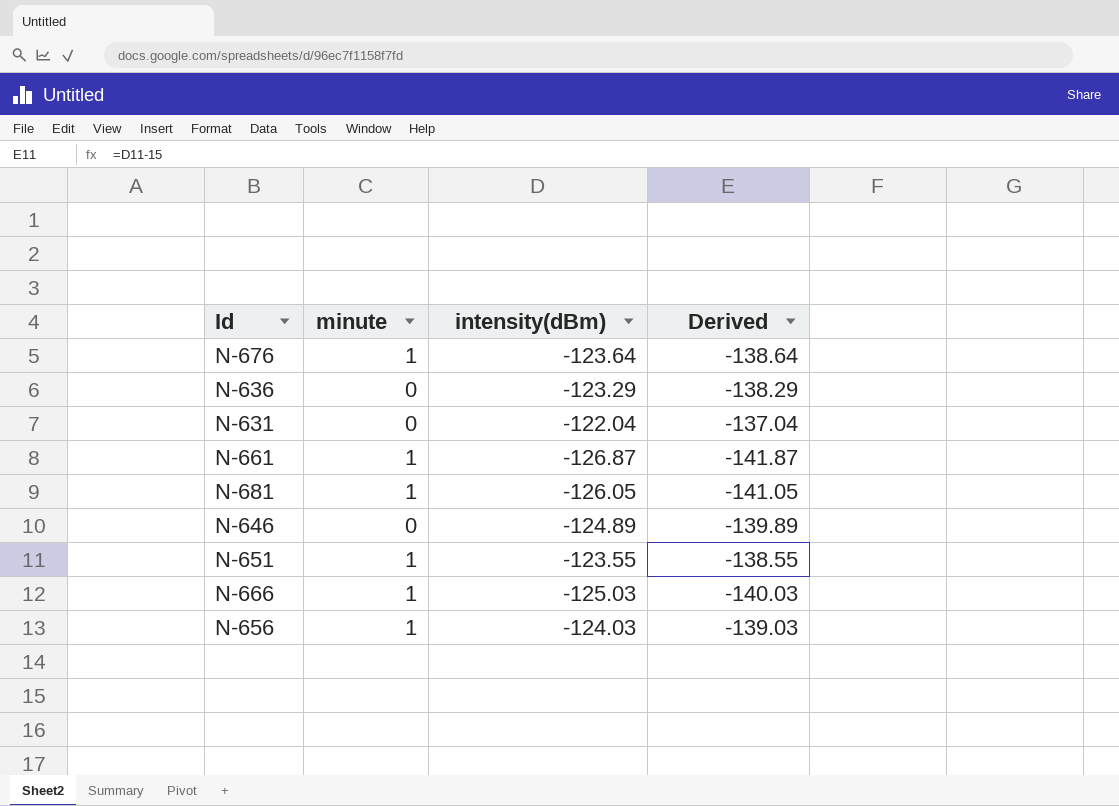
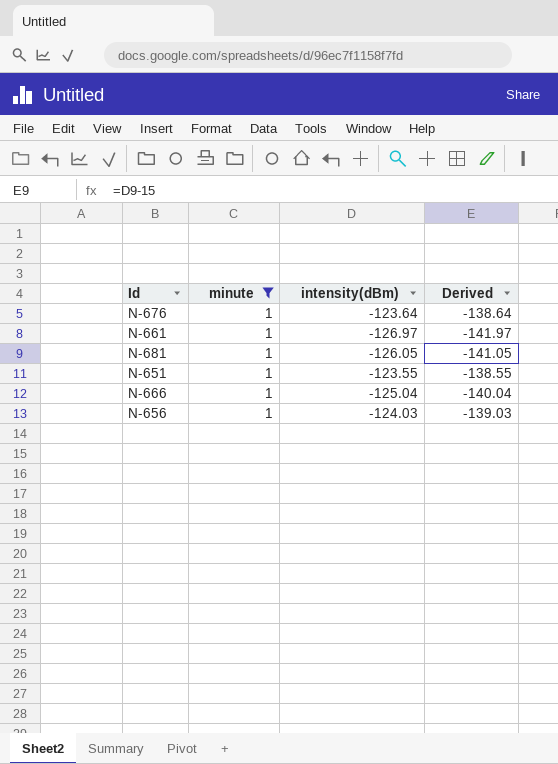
filter: none -> minute = 1
N-661 | intensity(dBm): -126.87 -> -126.97
N-661 | Derived: -141.87 -> -141.97
N-666 | intensity(dBm): -125.03 -> -125.04
N-666 | Derived: -140.03 -> -140.04

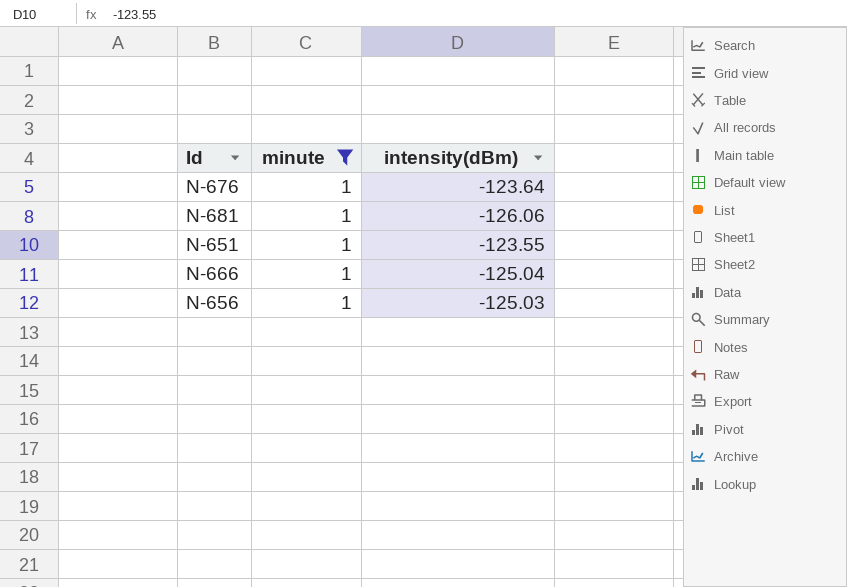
column Derived | formula: [intensity(dBm)] - 15 -> none
row N-661: 1 | -126.97 | -141.97 -> none
N-681 | intensity(dBm): -126.05 -> -126.06
N-656 | intensity(dBm): -124.03 -> -125.03

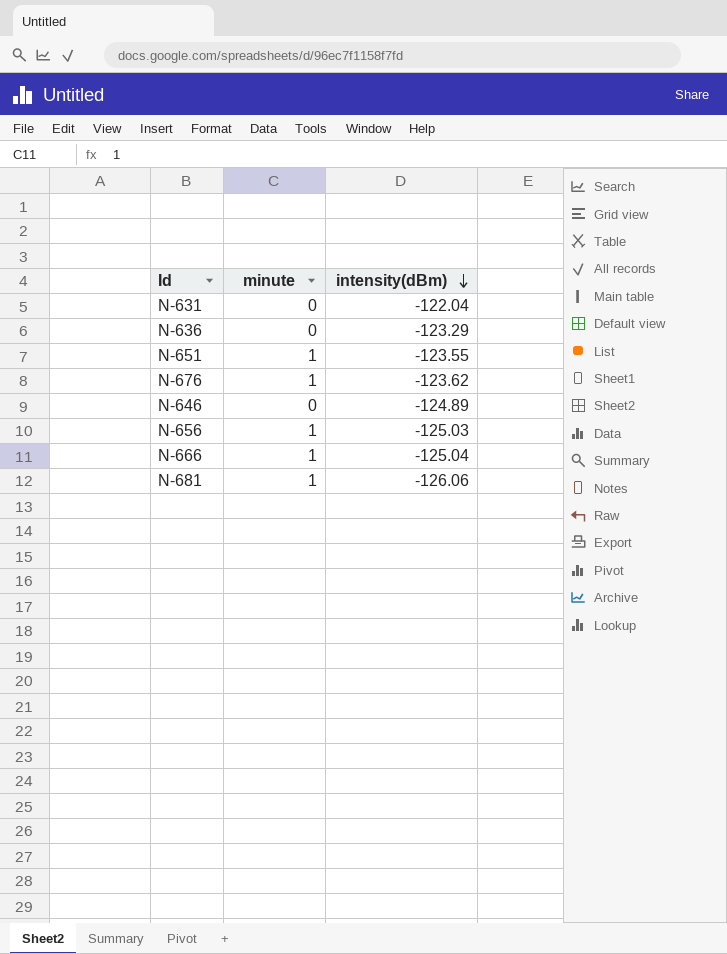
filter: minute = 1 -> none
row order: none -> intensity(dBm) descending
N-676 | intensity(dBm): -123.64 -> -123.62

